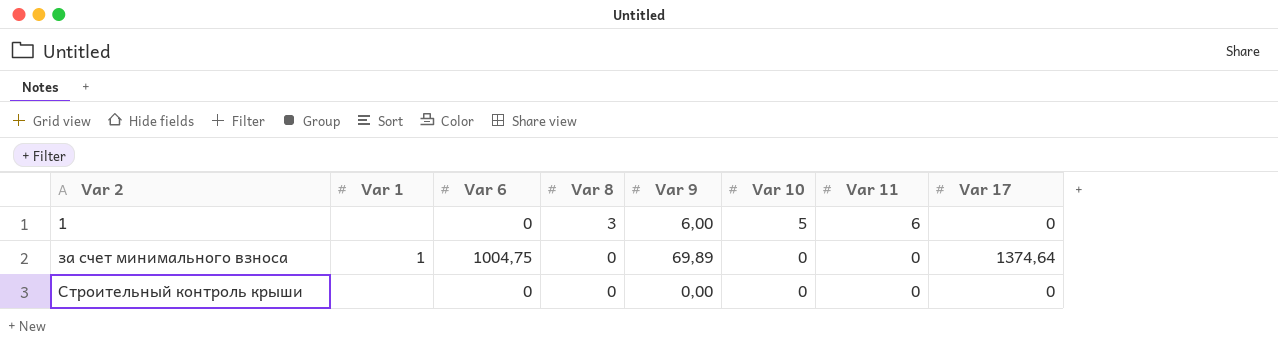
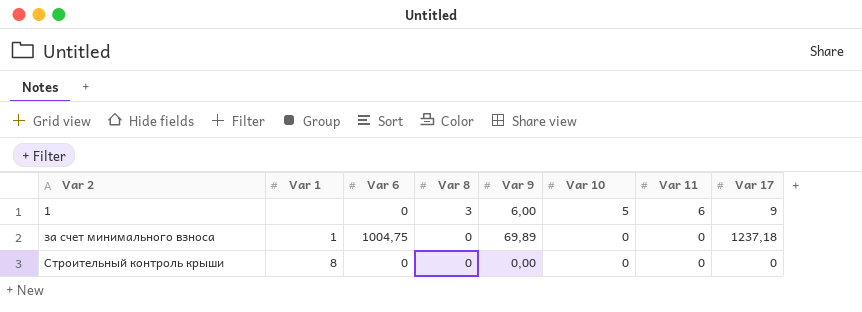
1 | Var 17: 0 -> 9
за счет минимального взноса | Var 17: 1374,64 -> 1237,18
Строительный контроль крыши | Var 1: none -> 8

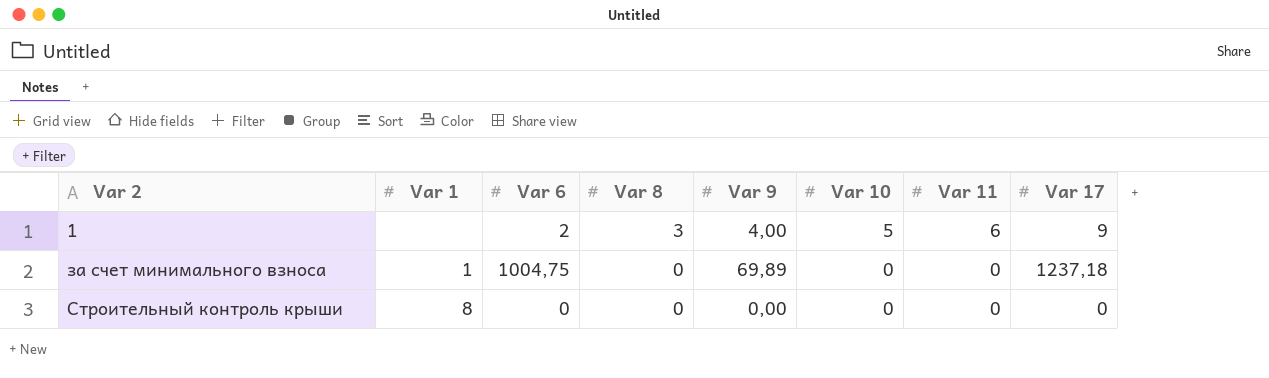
1 | Var 6: 0 -> 2
1 | Var 9: 6,00 -> 4,00

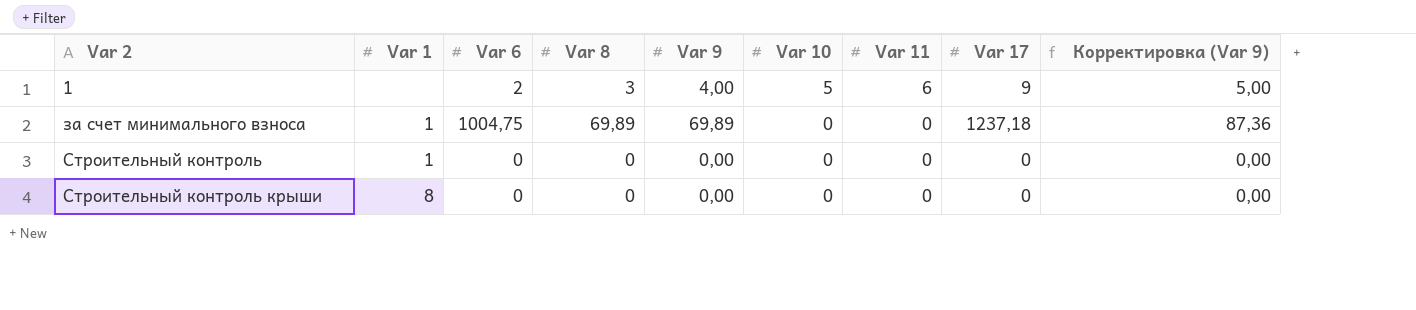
column Корректировка (Var 9) | formula: none -> [Var 9] * 1,25
за счет минимального взноса | Var 8: 0 -> 69,89
row Строительный контроль: none -> 1 | 0 | 0 | 0,00 | 0 | 0 | 0 | 0,00

